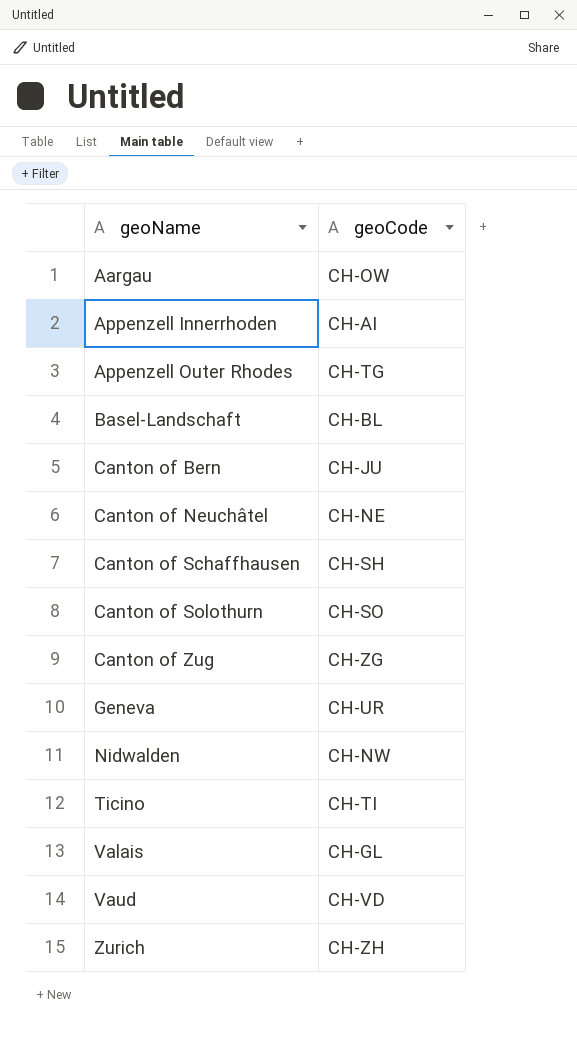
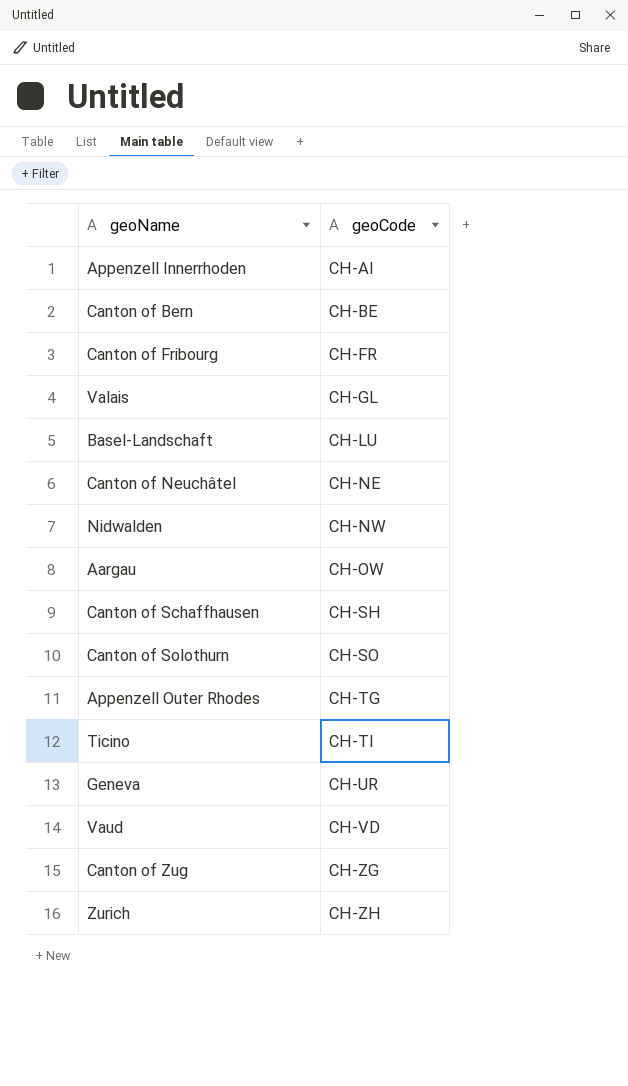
row order: geoName ascending -> geoCode ascending
Canton of Bern | geoCode: CH-JU -> CH-BE
row Canton of Fribourg: none -> CH-FR
Basel-Landschaft | geoCode: CH-BL -> CH-LU

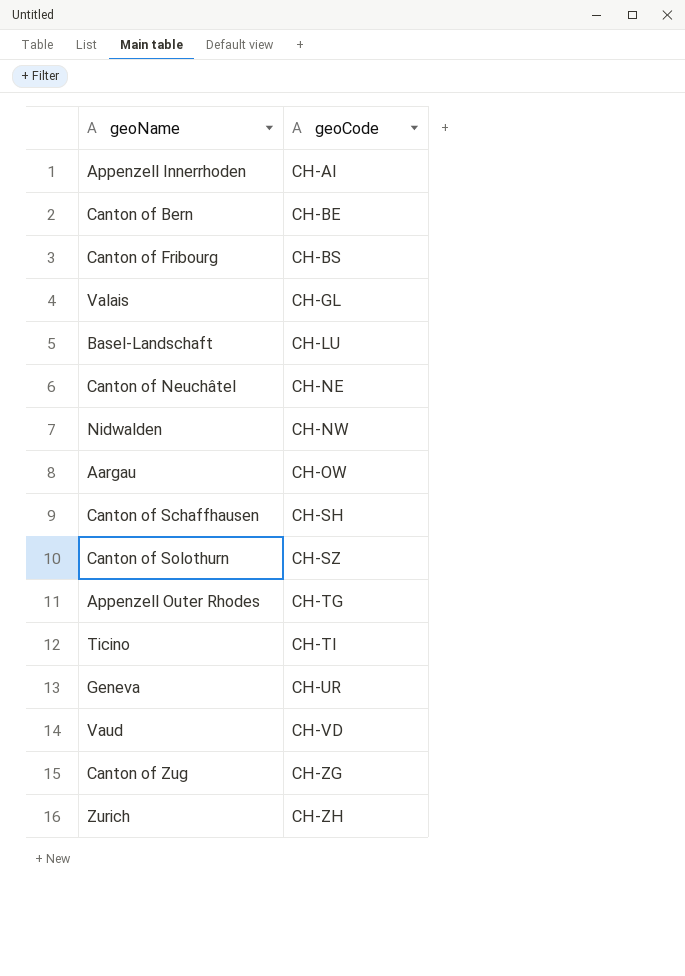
Canton of Fribourg | geoCode: CH-FR -> CH-BS
Canton of Solothurn | geoCode: CH-SO -> CH-SZ

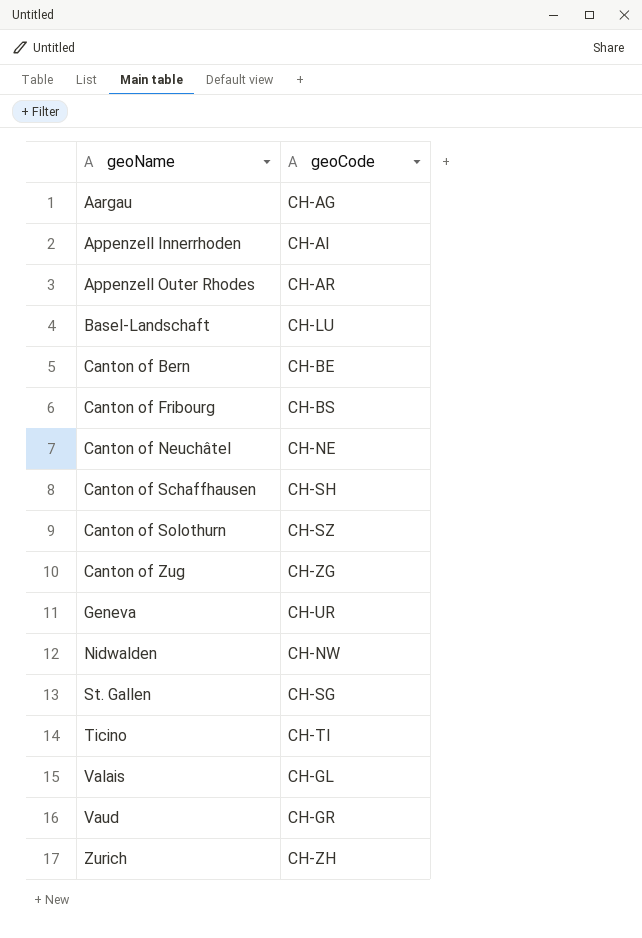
row order: geoCode ascending -> geoName ascending
Aargau | geoCode: CH-OW -> CH-AG
Appenzell Outer Rhodes | geoCode: CH-TG -> CH-AR
row St. Gallen: none -> CH-SG
Vaud | geoCode: CH-VD -> CH-GR

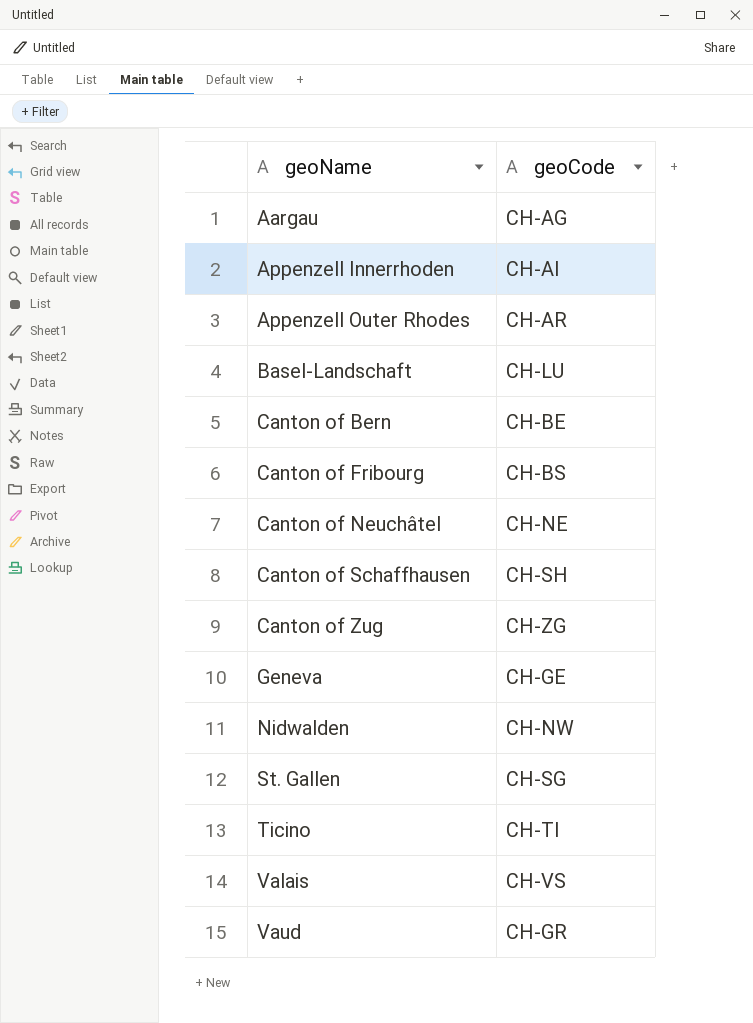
row Canton of Solothurn: CH-SZ -> none
row Zurich: CH-ZH -> none
Geneva | geoCode: CH-UR -> CH-GE
Valais | geoCode: CH-GL -> CH-VS

